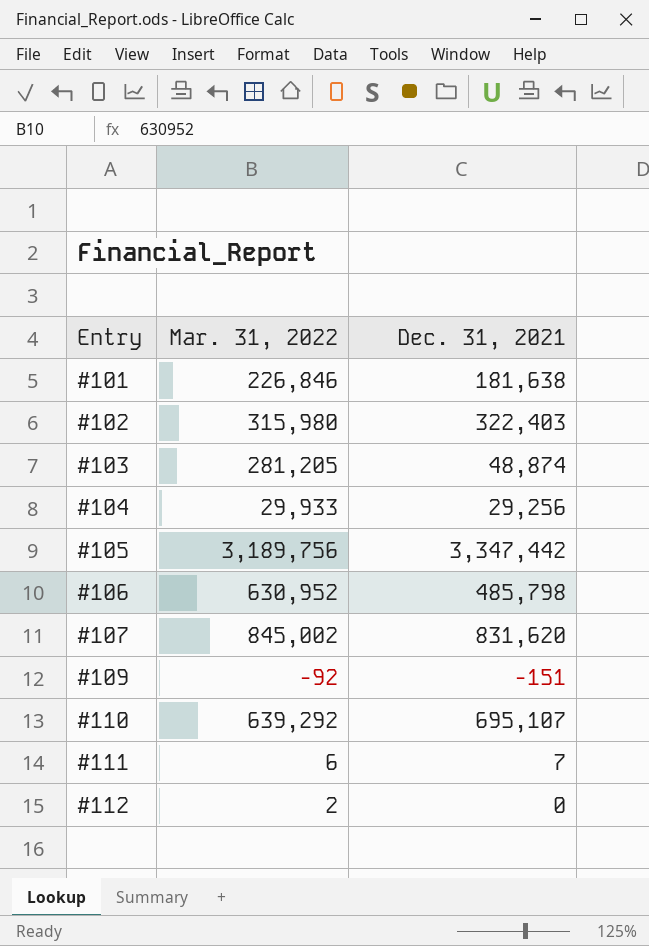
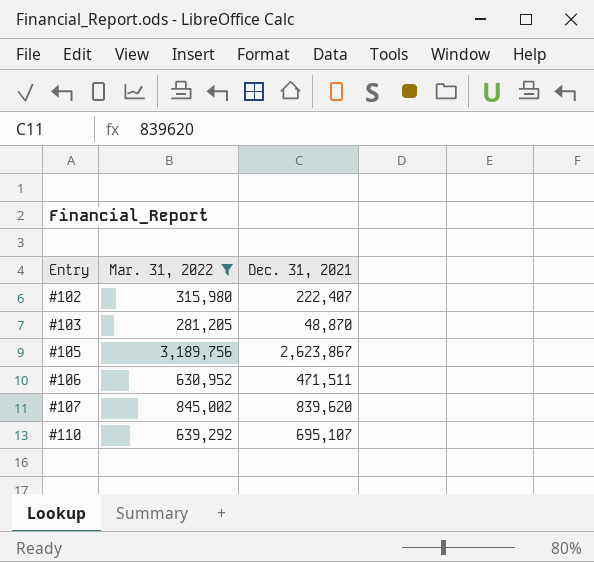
filter: none -> Mar. 31, 2022 >= 281,205
#102 | Dec. 31, 2021: 322,403 -> 222,407
#103 | Dec. 31, 2021: 48,874 -> 48,870
#105 | Dec. 31, 2021: 3,347,442 -> 2,623,867
#106 | Dec. 31, 2021: 485,798 -> 471,511
#107 | Dec. 31, 2021: 831,620 -> 839,620

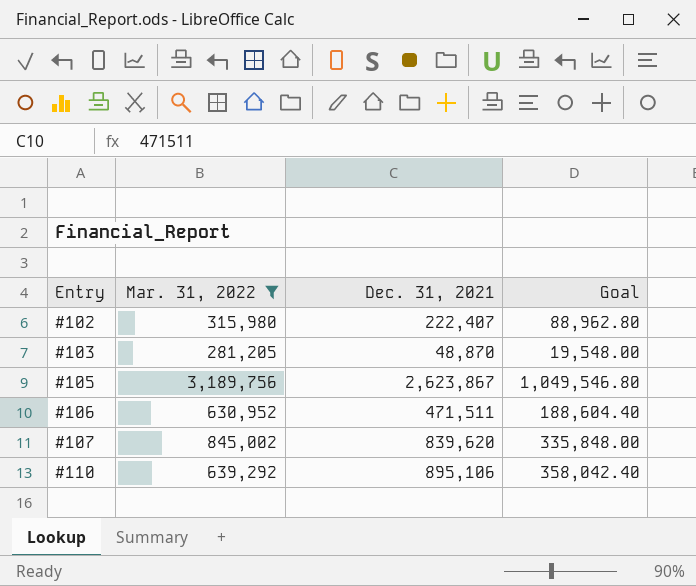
column Goal | formula: none -> [Dec. 31, 2021] * 0.4
#110 | Dec. 31, 2021: 695,107 -> 895,106

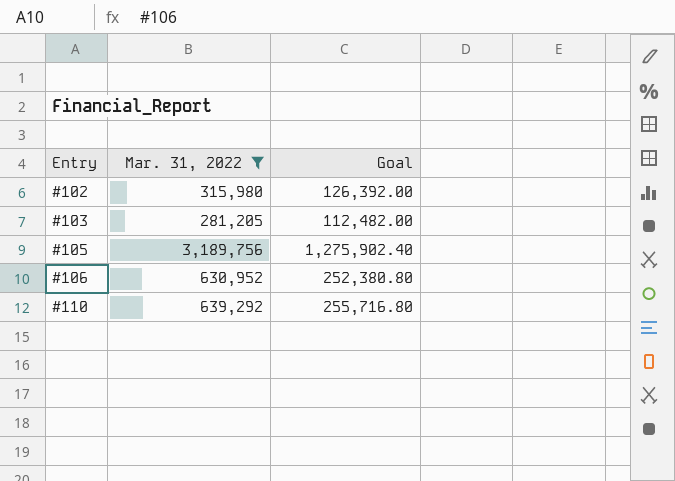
column Dec. 31, 2021 | position: 3 -> none
column Goal | formula: [Dec. 31, 2021] * 0.4 -> [Mar. 31, 2022] * 0.4
row #107: 845,002 | 839,620 | 335,848.00 -> none

